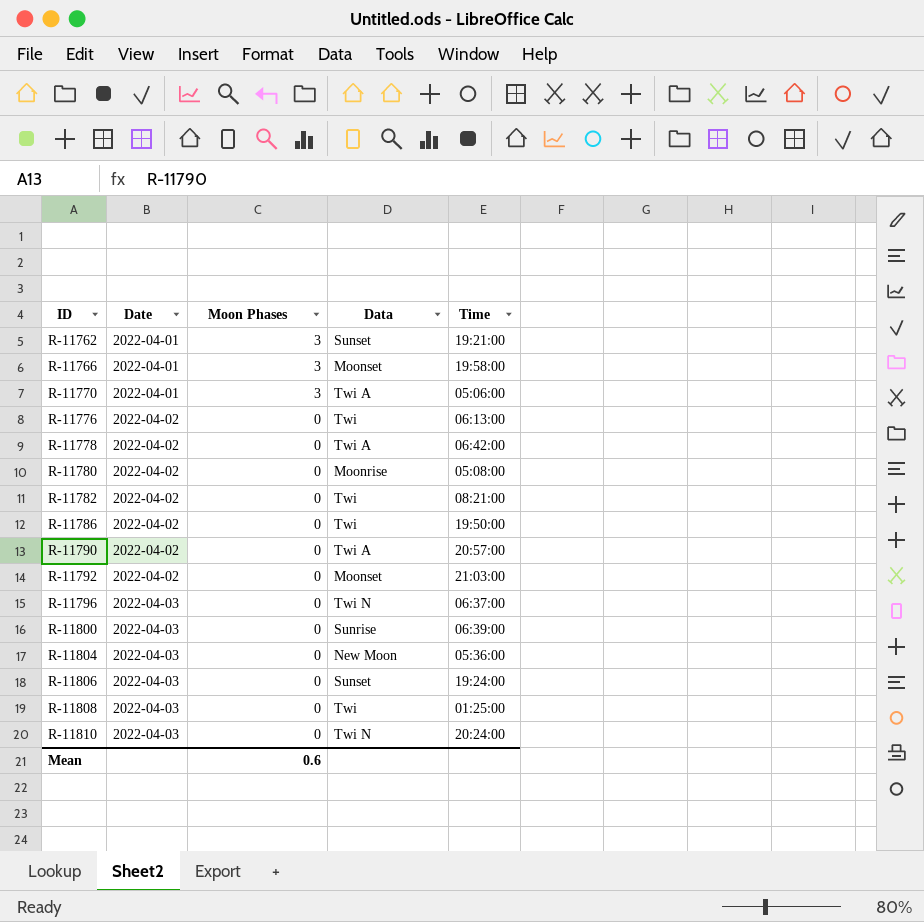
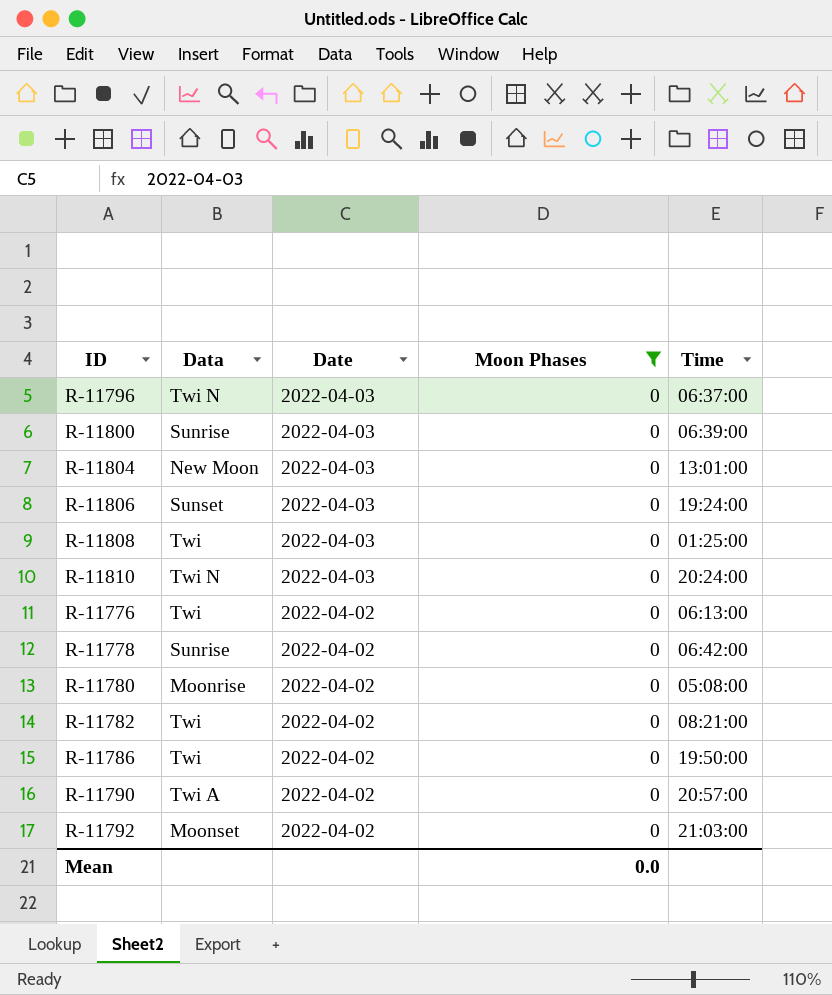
filter: none -> Moon Phases = 0
row order: ID ascending -> Date descending
column Data | position: 4 -> 2
R-11804 | Time: 05:36:00 -> 13:01:00
R-11778 | Data: Twi A -> Sunrise
Mean | Moon Phases: 0.6 -> 0.0

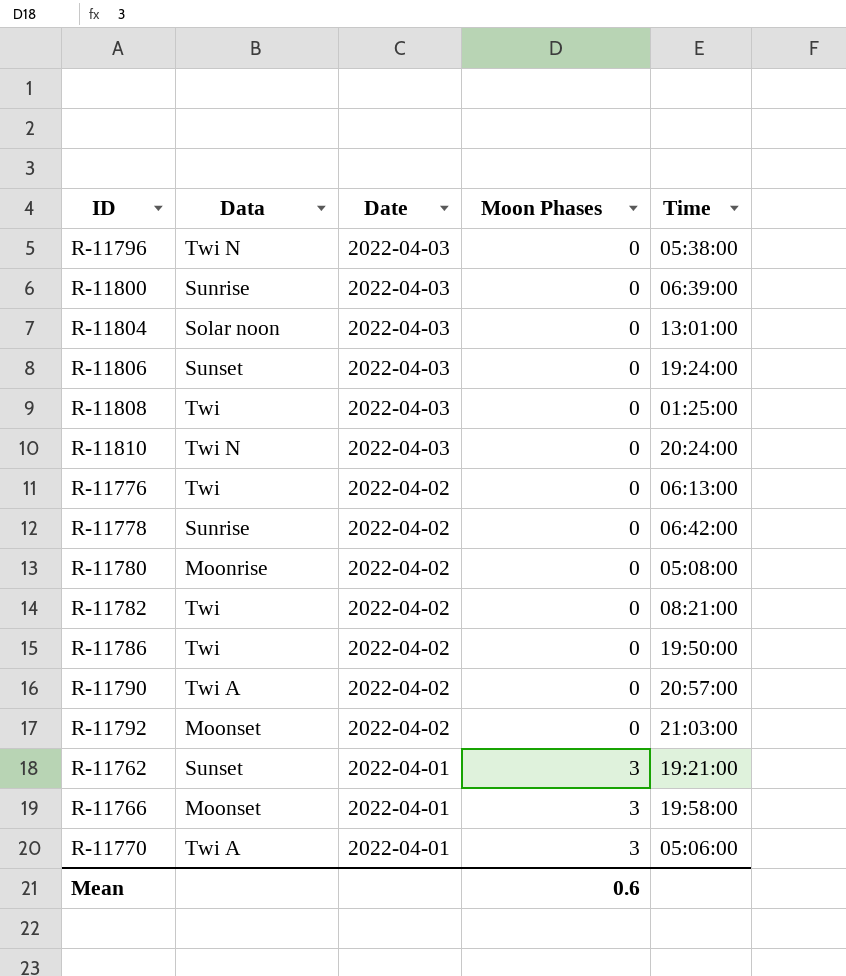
filter: Moon Phases = 0 -> none
R-11796 | Time: 06:37:00 -> 05:38:00
R-11804 | Data: New Moon -> Solar noon
Mean | Moon Phases: 0.0 -> 0.6

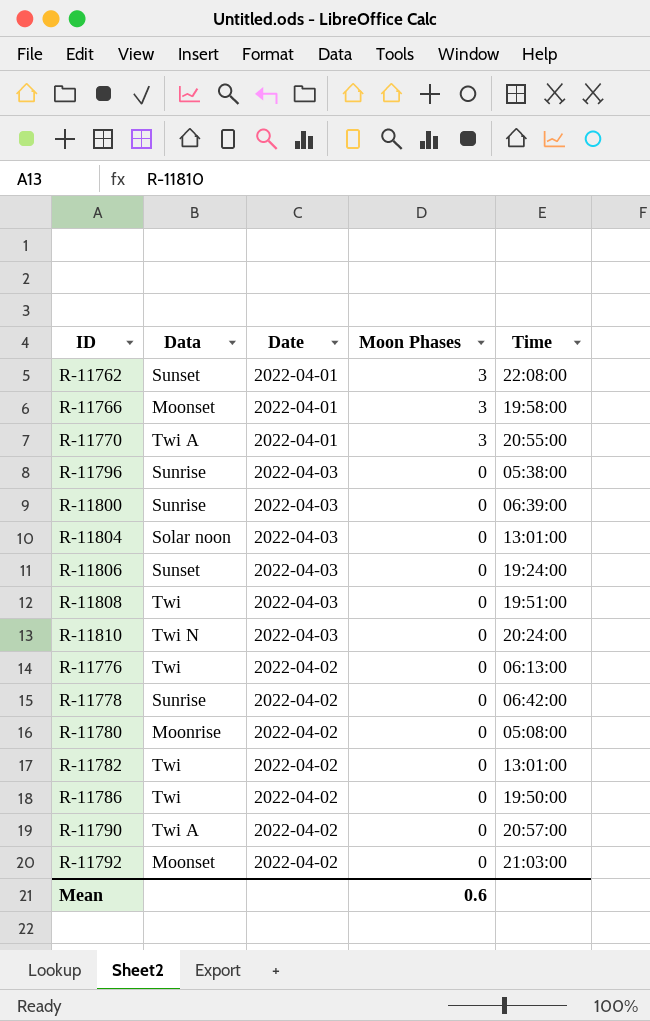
row order: Date descending -> Moon Phases descending
R-11762 | Time: 19:21:00 -> 22:08:00
R-11770 | Time: 05:06:00 -> 20:55:00
R-11796 | Data: Twi N -> Sunrise
R-11808 | Time: 01:25:00 -> 19:51:00
R-11782 | Time: 08:21:00 -> 13:01:00

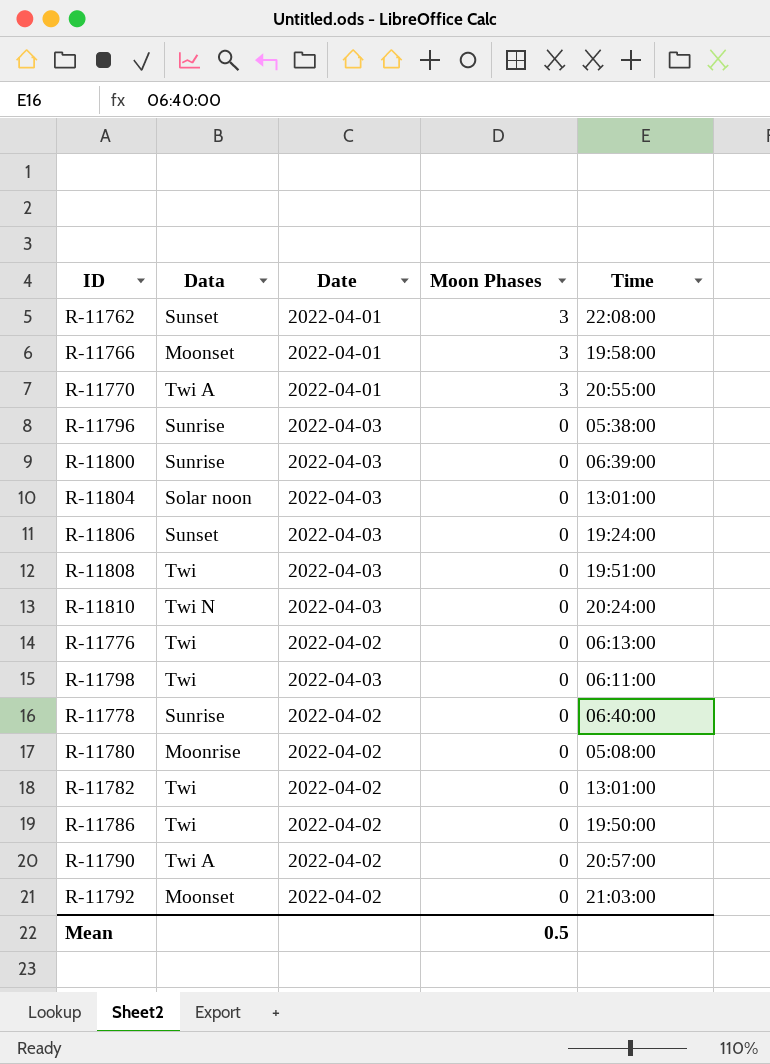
row R-11798: none -> Twi | 2022-04-03 | 0 | 06:11:00
R-11778 | Time: 06:42:00 -> 06:40:00
Mean | Moon Phases: 0.6 -> 0.5

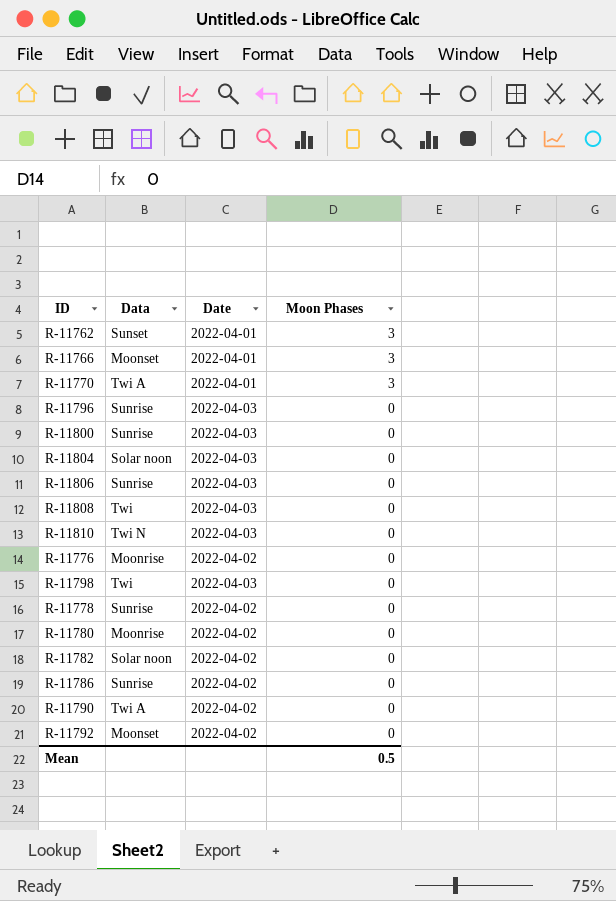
column Time | position: 5 -> none
R-11806 | Data: Sunset -> Sunrise
R-11776 | Data: Twi -> Moonrise
R-11782 | Data: Twi -> Solar noon
R-11786 | Data: Twi -> Sunrise

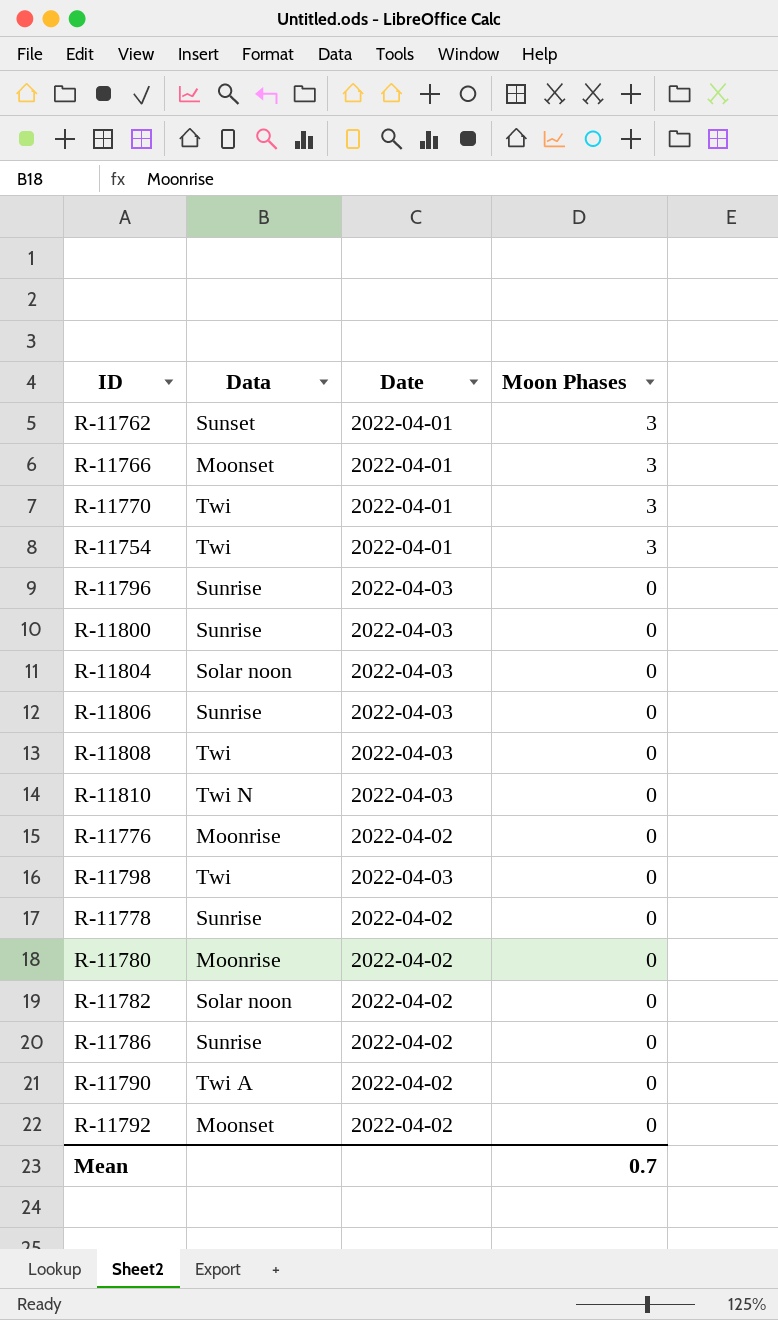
R-11770 | Data: Twi A -> Twi
row R-11754: none -> Twi | 2022-04-01 | 3
Mean | Moon Phases: 0.5 -> 0.7

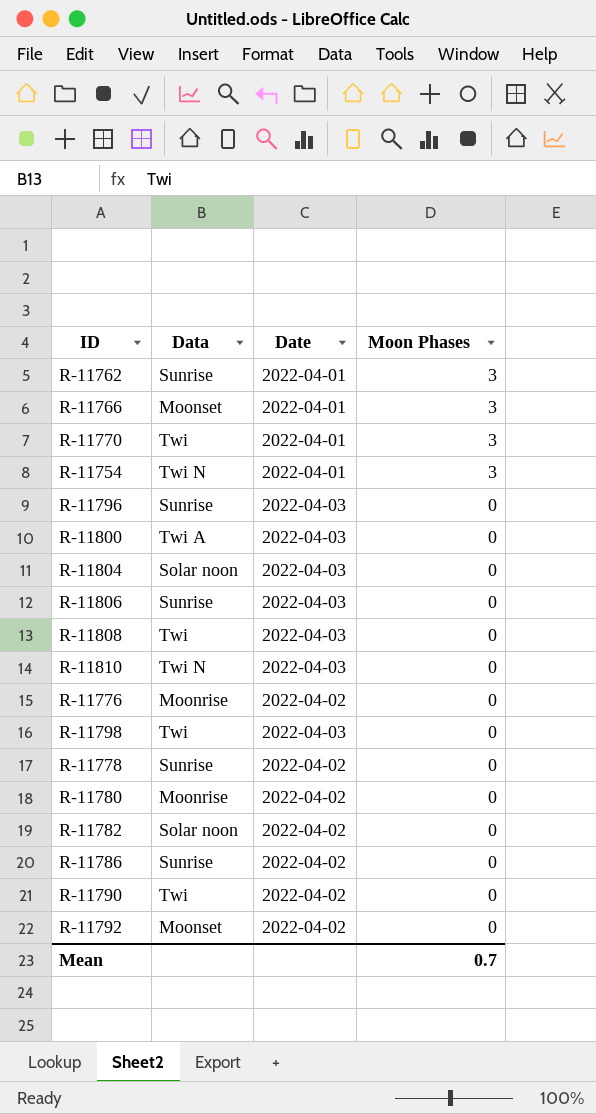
R-11762 | Data: Sunset -> Sunrise
R-11754 | Data: Twi -> Twi N
R-11800 | Data: Sunrise -> Twi A
R-11790 | Data: Twi A -> Twi

